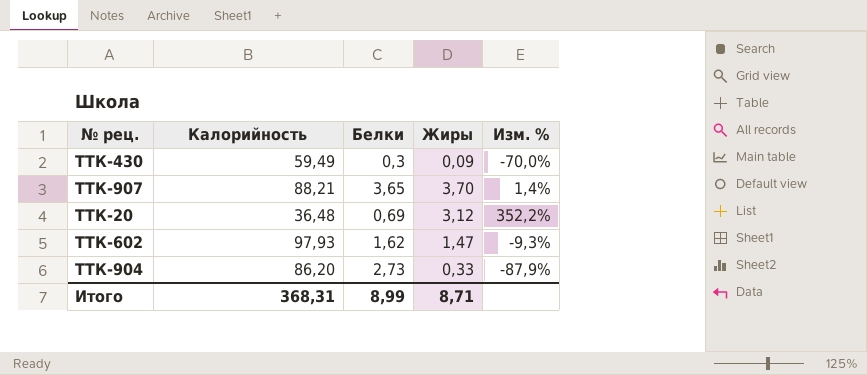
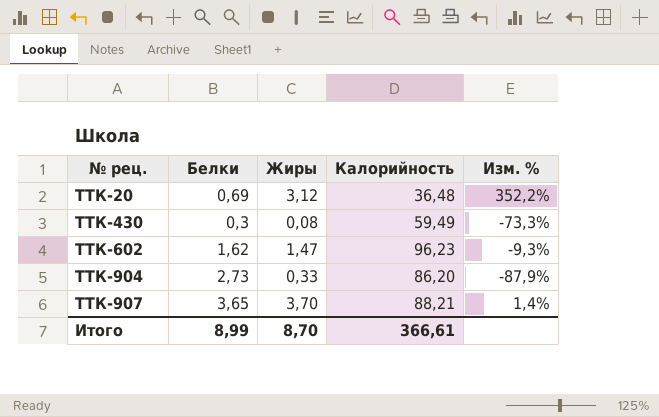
row order: none -> № рец. ascending
column Калорийность | position: 2 -> 4
ТТК-430 | Жиры: 0,09 -> 0,08
ТТК-430 | Изм. %: -70,0% -> -73,3%
ТТК-602 | Калорийность: 97,93 -> 96,23
Итого | Жиры: 8,71 -> 8,70
Итого | Калорийность: 368,31 -> 366,61

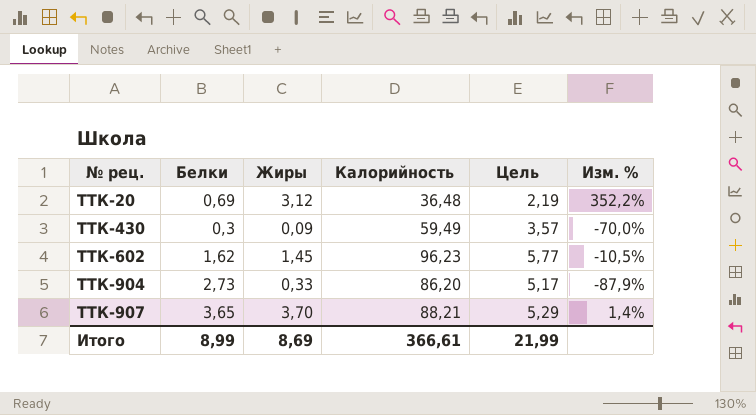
column Цель | formula: none -> [Калорийность] * 0,06
ТТК-430 | Жиры: 0,08 -> 0,09
ТТК-430 | Изм. %: -73,3% -> -70,0%
ТТК-602 | Жиры: 1,47 -> 1,45
ТТК-602 | Изм. %: -9,3% -> -10,5%
Итого | Жиры: 8,70 -> 8,69

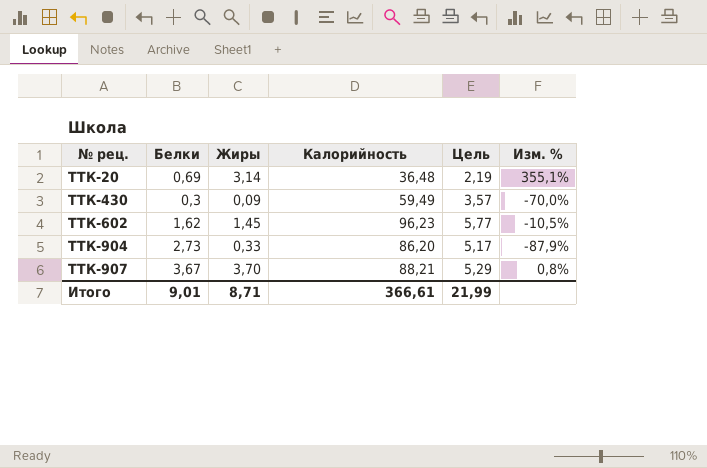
ТТК-20 | Жиры: 3,12 -> 3,14
ТТК-20 | Изм. %: 352,2% -> 355,1%
ТТК-907 | Белки: 3,65 -> 3,67
ТТК-907 | Изм. %: 1,4% -> 0,8%
Итого | Белки: 8,99 -> 9,01
Итого | Жиры: 8,69 -> 8,71

